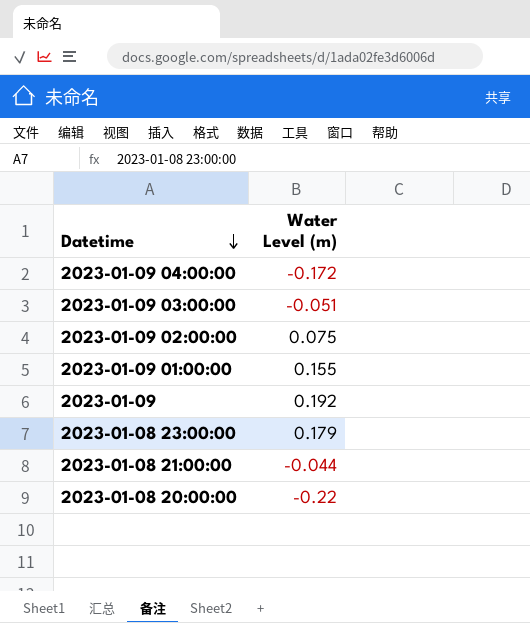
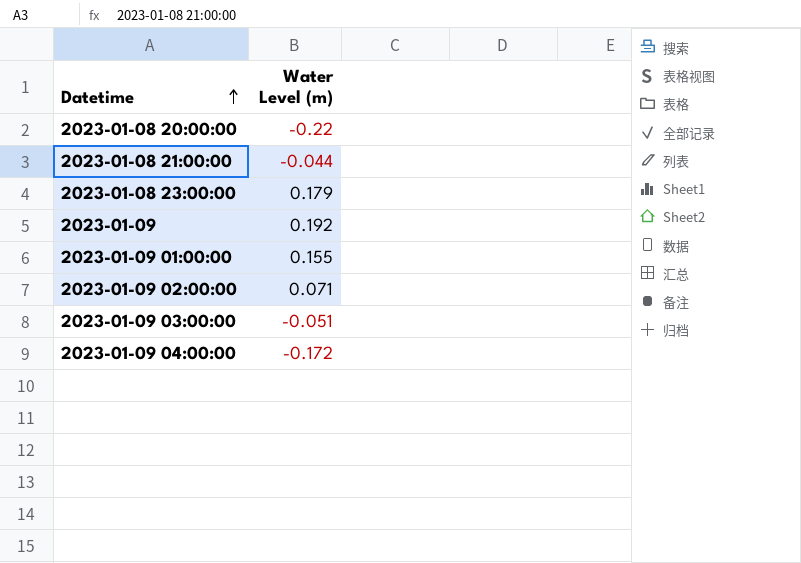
row order: Datetime descending -> Datetime ascending
2023-01-09 02:00:00 | Water Level (m): 0.075 -> 0.071

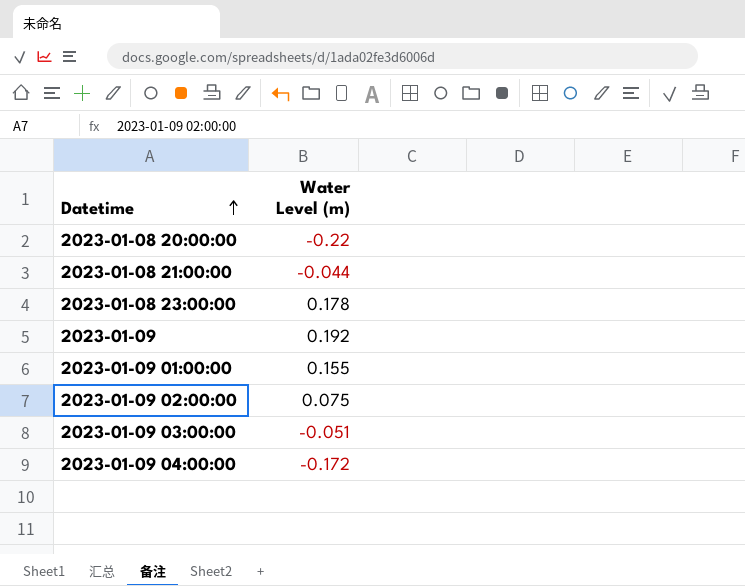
2023-01-08 23:00:00 | Water Level (m): 0.179 -> 0.178
2023-01-09 02:00:00 | Water Level (m): 0.071 -> 0.075

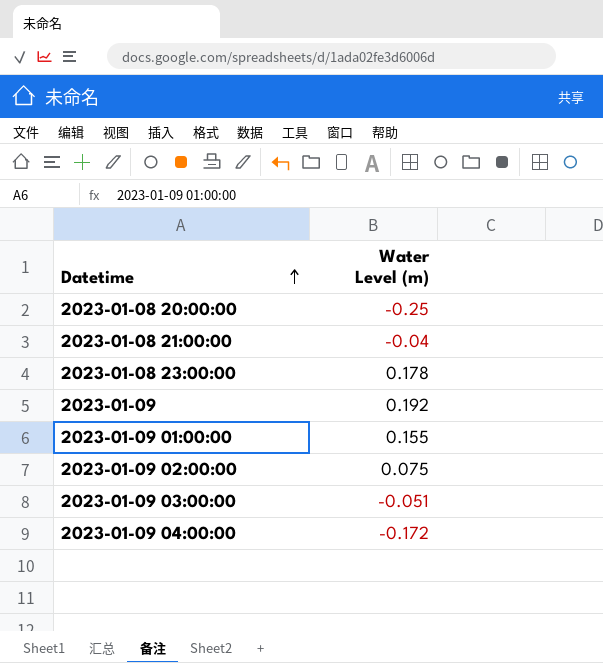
2023-01-08 20:00:00 | Water Level (m): -0.22 -> -0.25
2023-01-08 21:00:00 | Water Level (m): -0.044 -> -0.04

